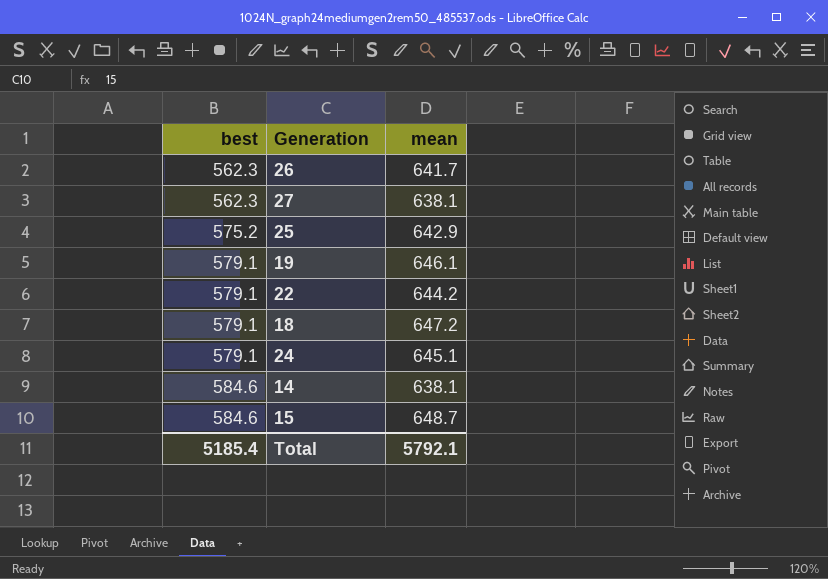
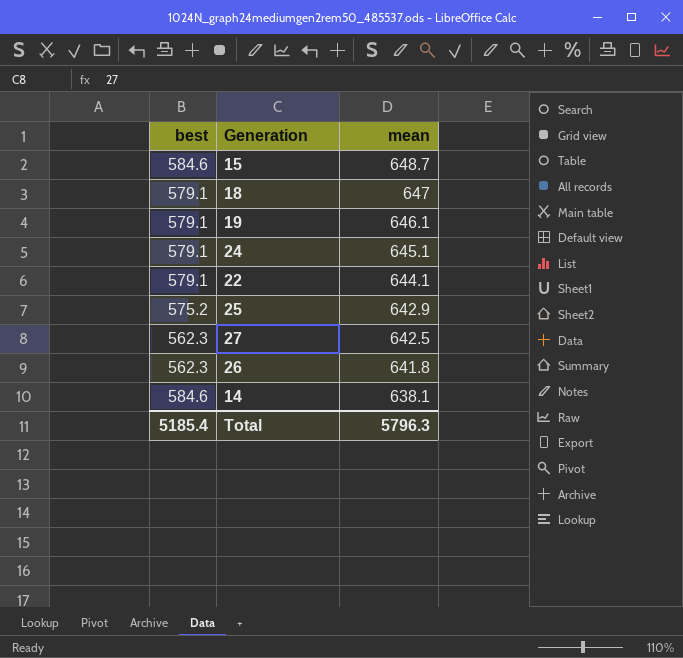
row order: best ascending -> mean descending
18 | mean: 647.2 -> 647
22 | mean: 644.2 -> 644.1
27 | mean: 638.1 -> 642.5
26 | mean: 641.7 -> 641.8
Total | mean: 5792.1 -> 5796.3

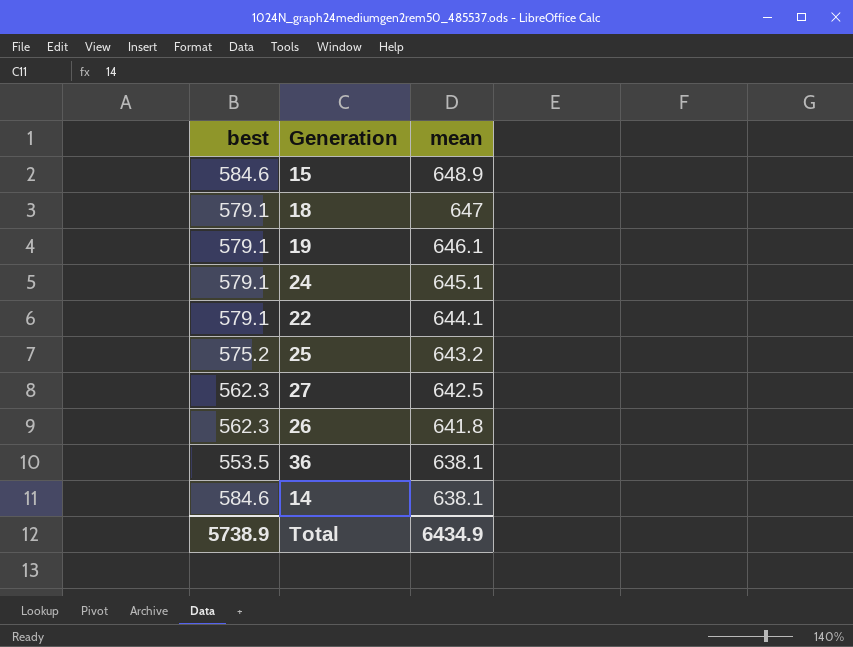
15 | mean: 648.7 -> 648.9
25 | mean: 642.9 -> 643.2
row 36: none -> 553.5 | 638.1
Total | best: 5185.4 -> 5738.9
Total | mean: 5796.3 -> 6434.9

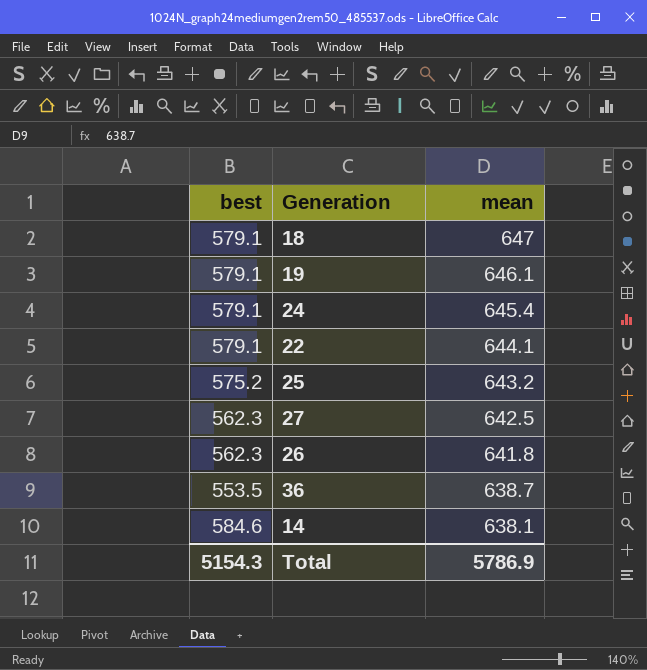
row 15: 584.6 | 648.9 -> none
24 | mean: 645.1 -> 645.4
36 | mean: 638.1 -> 638.7
Total | best: 5738.9 -> 5154.3
Total | mean: 6434.9 -> 5786.9

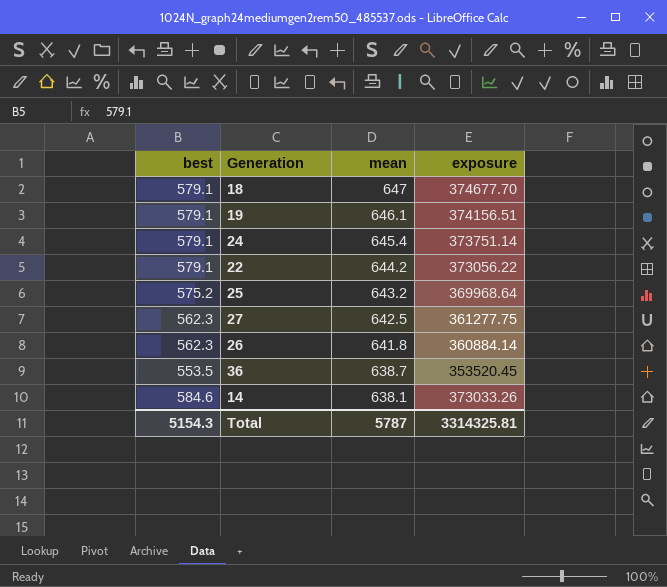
column exposure | formula: none -> [best] * [mean]
22 | mean: 644.1 -> 644.2
Total | mean: 5786.9 -> 5787

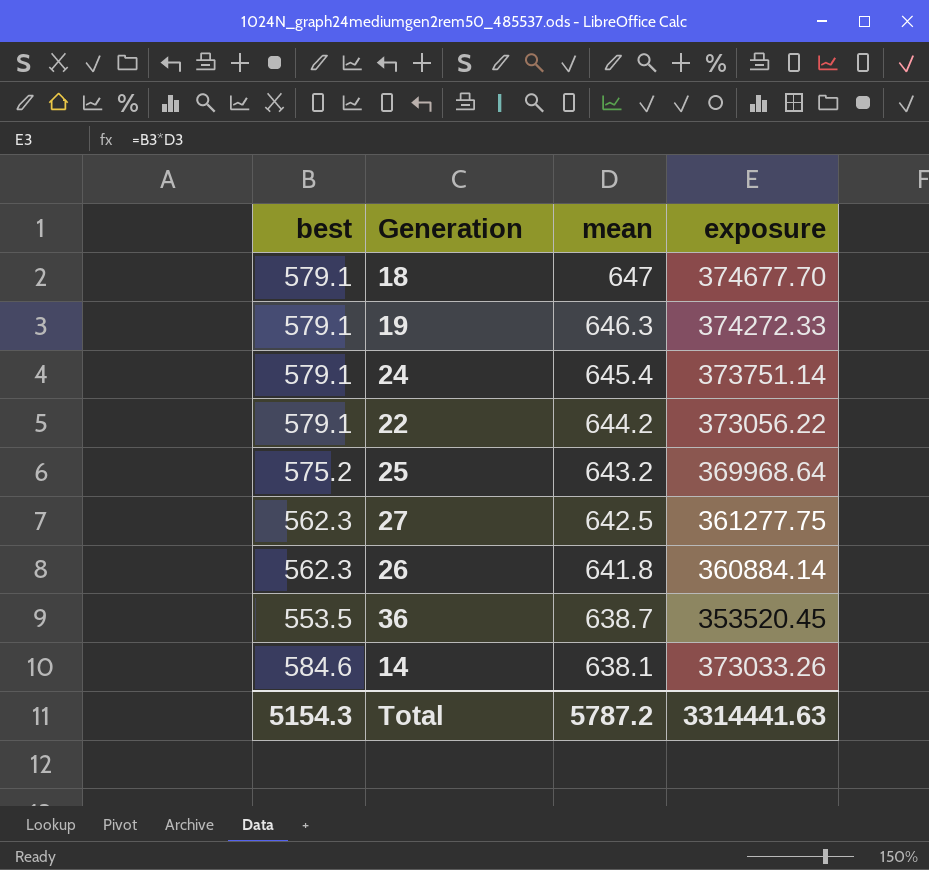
19 | mean: 646.1 -> 646.3
19 | exposure: 374156.51 -> 374272.33
Total | mean: 5787 -> 5787.2
Total | exposure: 3314325.81 -> 3314441.63

